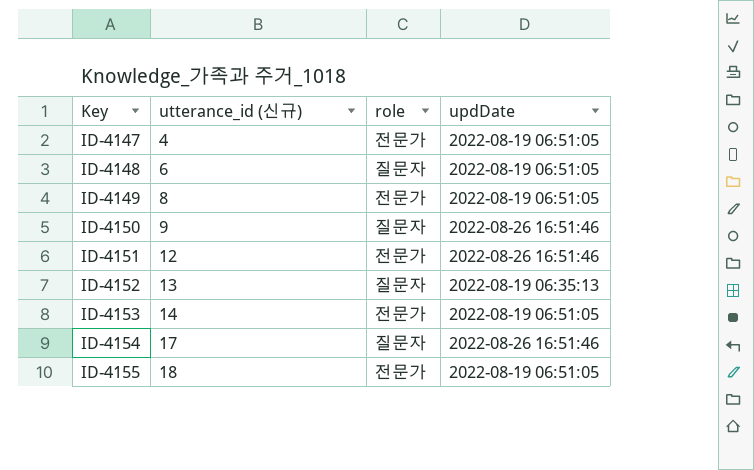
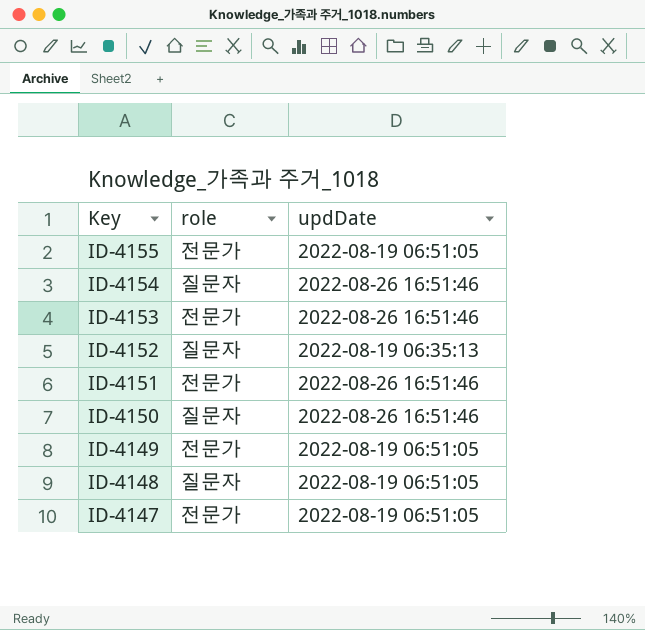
row order: Key ascending -> Key descending
column utterance_id (신규) | position: 2 -> none
ID-4153 | updDate: 2022-08-19 06:51:05 -> 2022-08-26 16:51:46

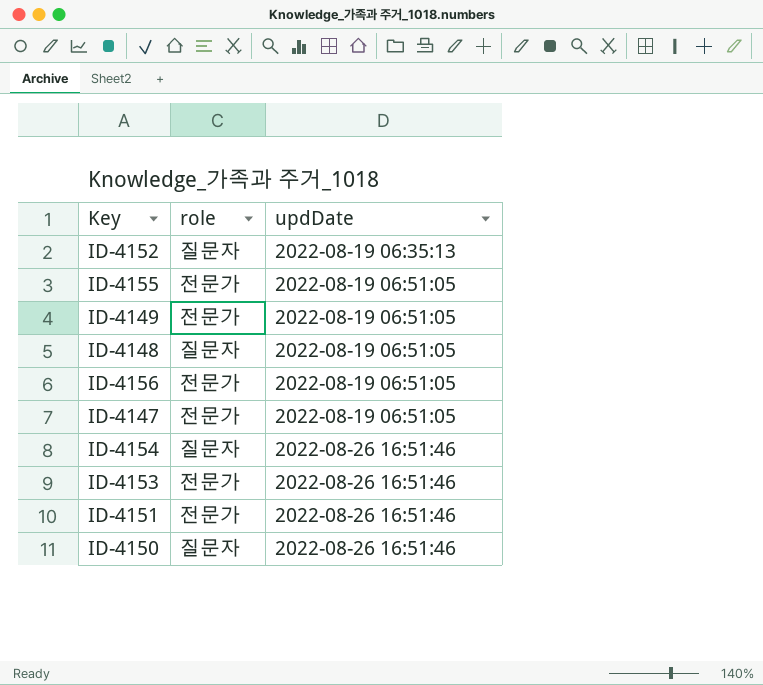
row order: Key descending -> updDate ascending
row ID-4156: none -> 전문가 | 2022-08-19 06:51:05

